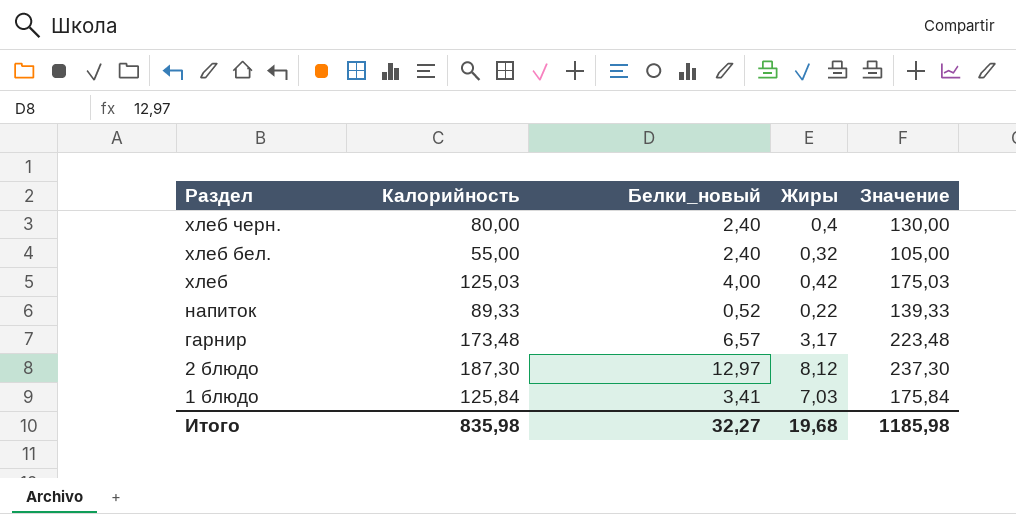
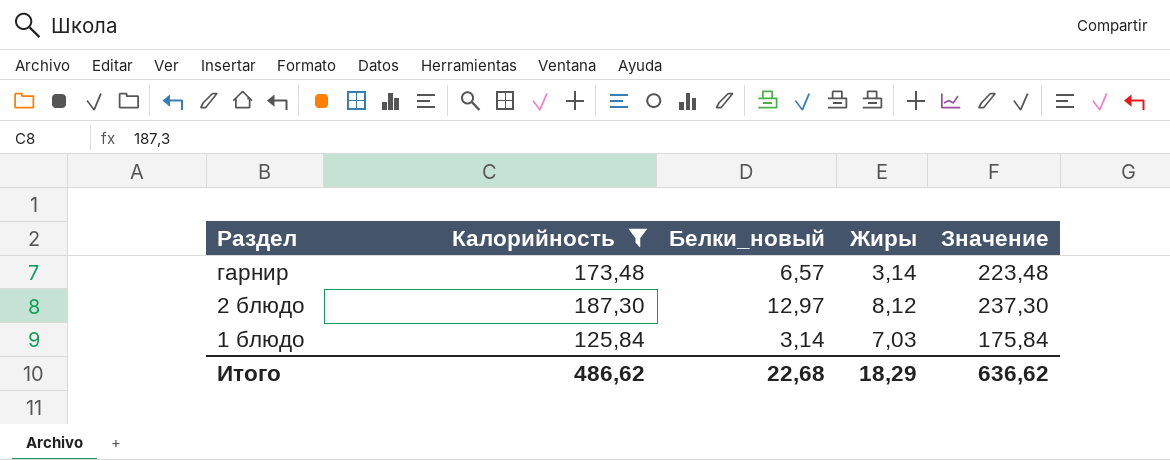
filter: none -> Калорийность >= 125,84
гарнир | Жиры: 3,17 -> 3,14
1 блюдо | Белки_новый: 3,41 -> 3,14
Итого | Калорийность: 835,98 -> 486,62
Итого | Белки_новый: 32,27 -> 22,68
Итого | Жиры: 19,68 -> 18,29
Итого | Значение: 1185,98 -> 636,62

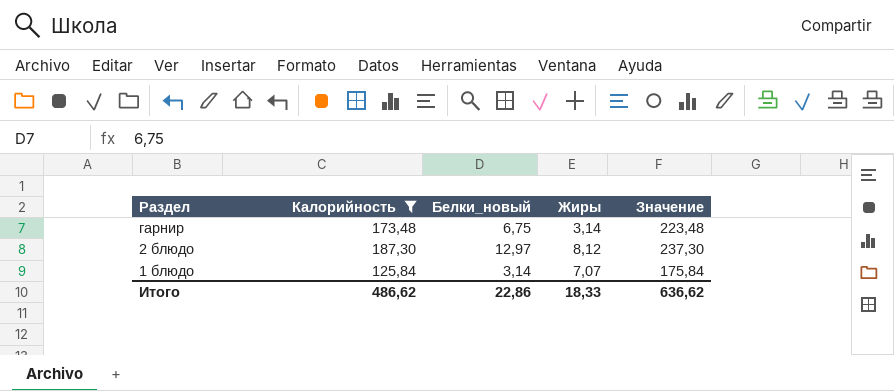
гарнир | Белки_новый: 6,57 -> 6,75
1 блюдо | Жиры: 7,03 -> 7,07
Итого | Белки_новый: 22,68 -> 22,86
Итого | Жиры: 18,29 -> 18,33

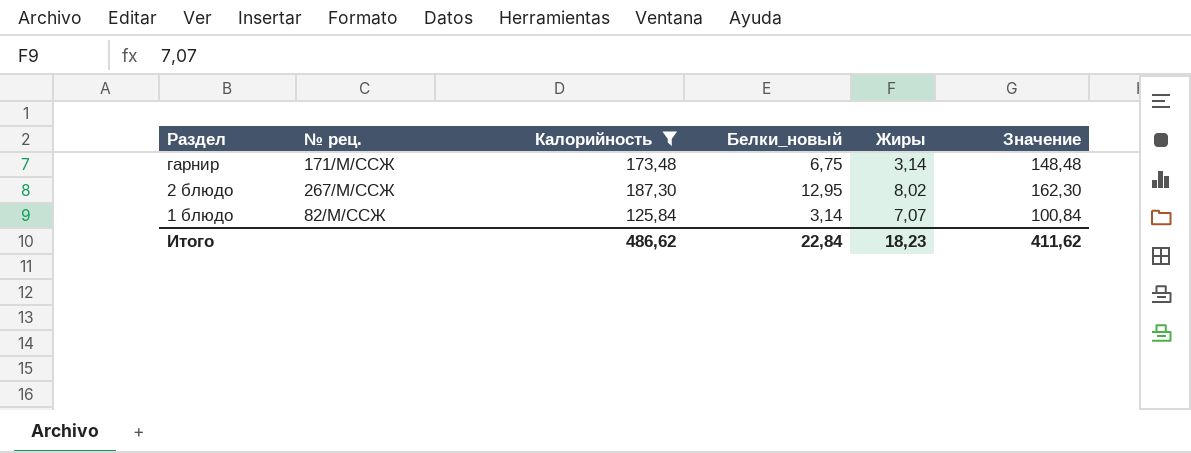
column № рец. | position: none -> 2
column Значение | formula: [Калорийность] + 50 -> [Калорийность] - 25
2 блюдо | Белки_новый: 12,97 -> 12,95
2 блюдо | Жиры: 8,12 -> 8,02
Итого | Белки_новый: 22,86 -> 22,84
Итого | Жиры: 18,33 -> 18,23
Итого | Значение: 636,62 -> 411,62

